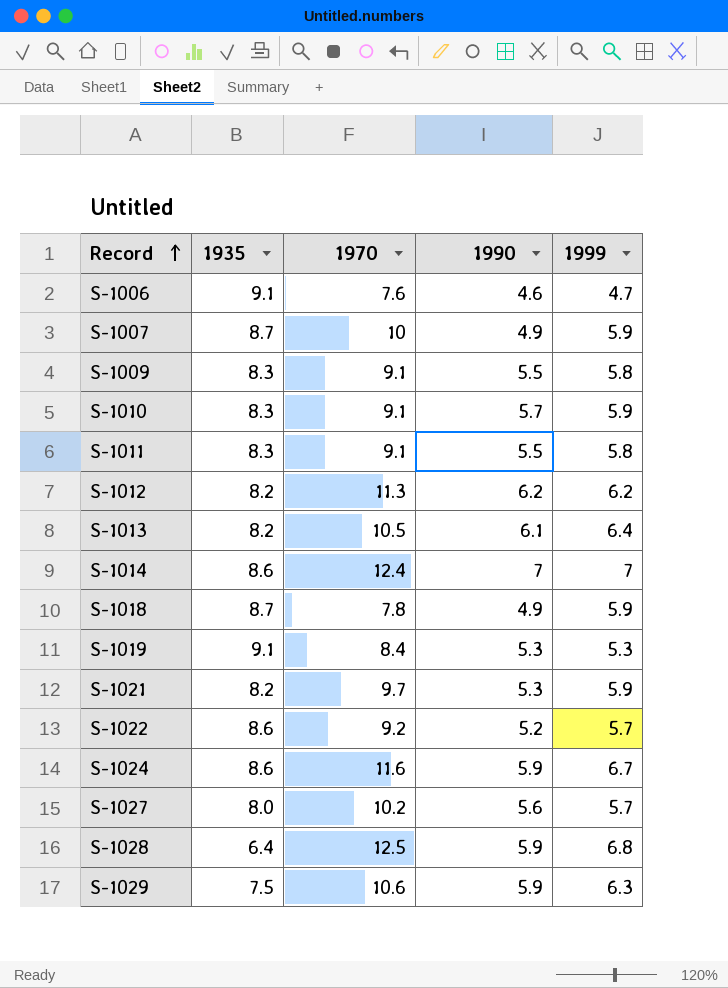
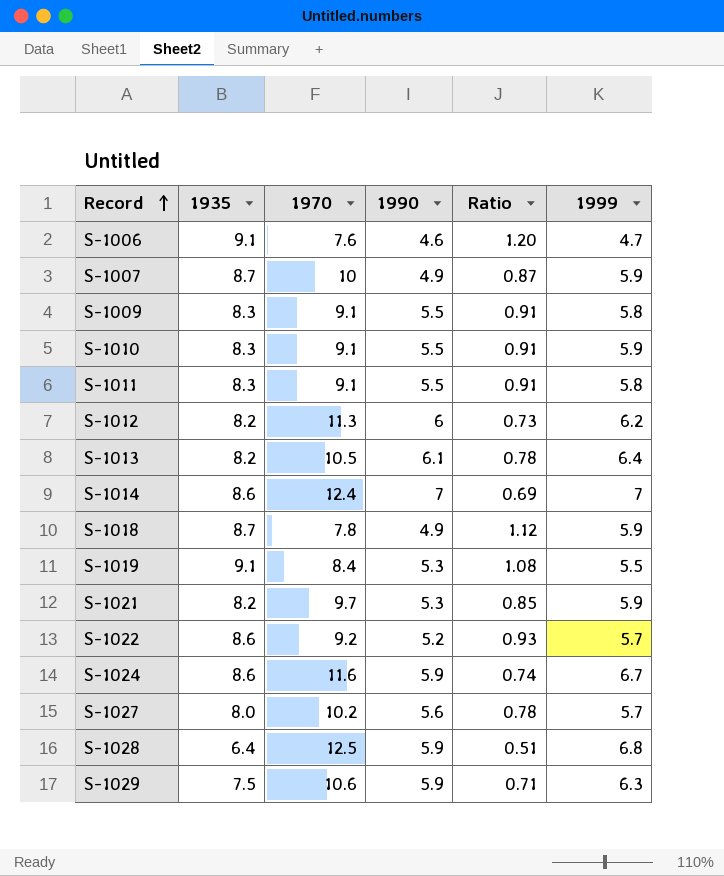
column Ratio | formula: none -> [1935] / [1970]
S-1010 | 1990: 5.7 -> 5.5
S-1012 | 1990: 6.2 -> 6
S-1019 | 1999: 5.3 -> 5.5

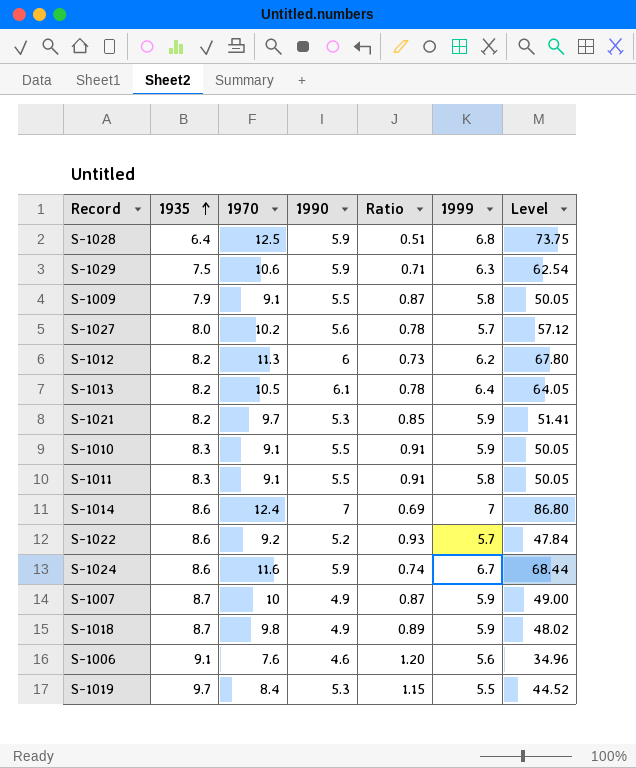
row order: Record ascending -> 1935 ascending
column Level | formula: none -> [1970] * [1990]
S-1009 | 1935: 8.3 -> 7.9
S-1009 | Ratio: 0.91 -> 0.87
S-1018 | 1970: 7.8 -> 9.8
S-1018 | Ratio: 1.12 -> 0.89
S-1006 | 1999: 4.7 -> 5.6
S-1019 | 1935: 9.1 -> 9.7
S-1019 | Ratio: 1.08 -> 1.15

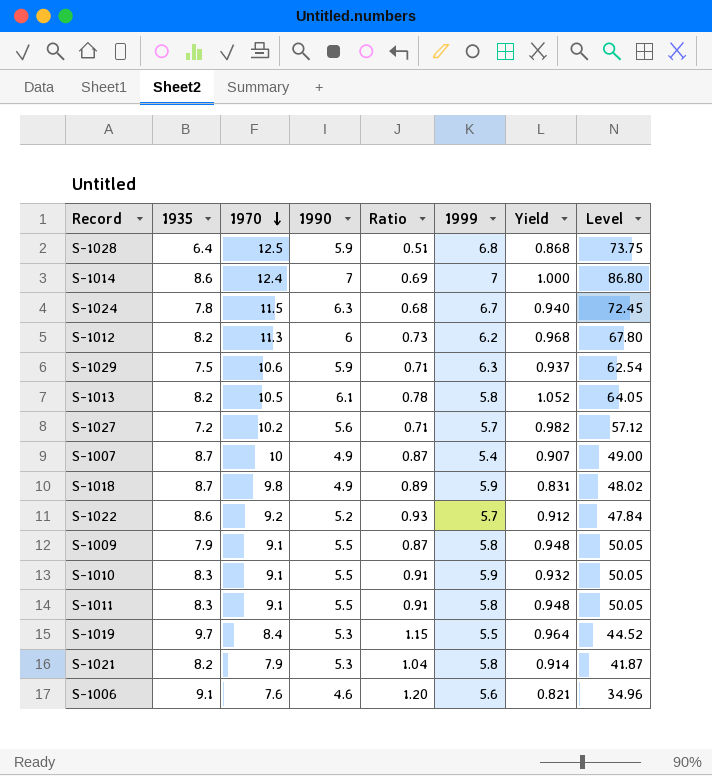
row order: 1935 ascending -> 1970 descending
column Yield | formula: none -> [1990] / [1999]
S-1024 | 1935: 8.6 -> 7.8
S-1024 | 1970: 11.6 -> 11.5
S-1024 | 1990: 5.9 -> 6.3
S-1024 | Ratio: 0.74 -> 0.68
S-1024 | Level: 68.44 -> 72.45
S-1013 | 1999: 6.4 -> 5.8
S-1027 | 1935: 8.0 -> 7.2
S-1027 | Ratio: 0.78 -> 0.71
S-1007 | 1999: 5.9 -> 5.4
S-1021 | 1970: 9.7 -> 7.9
S-1021 | Ratio: 0.85 -> 1.04
S-1021 | 1999: 5.9 -> 5.8
S-1021 | Level: 51.41 -> 41.87

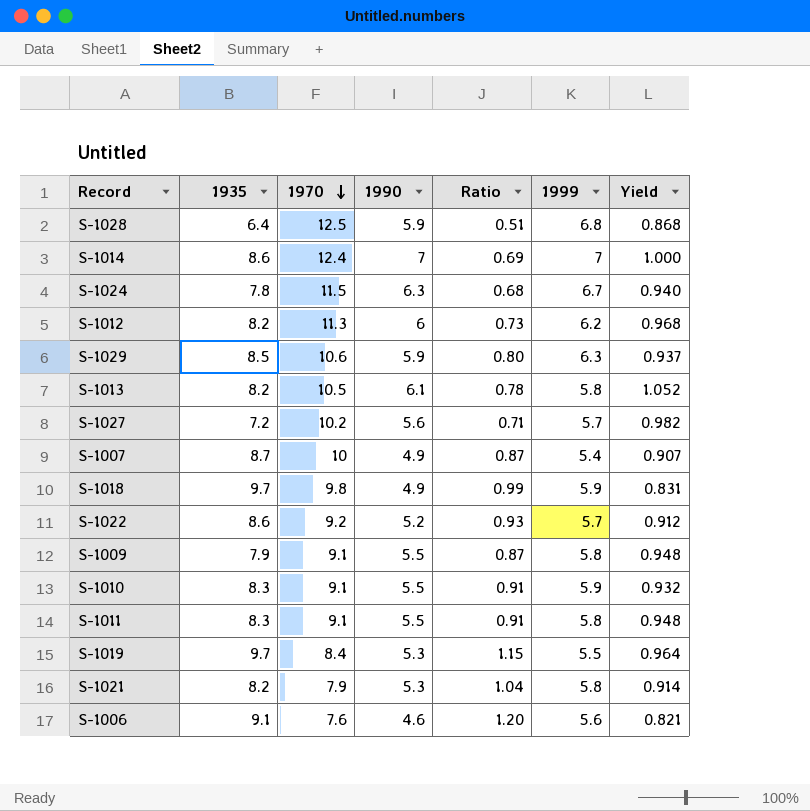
column Level | formula: [1970] * [1990] -> none
S-1029 | 1935: 7.5 -> 8.5
S-1029 | Ratio: 0.71 -> 0.80
S-1018 | 1935: 8.7 -> 9.7
S-1018 | Ratio: 0.89 -> 0.99

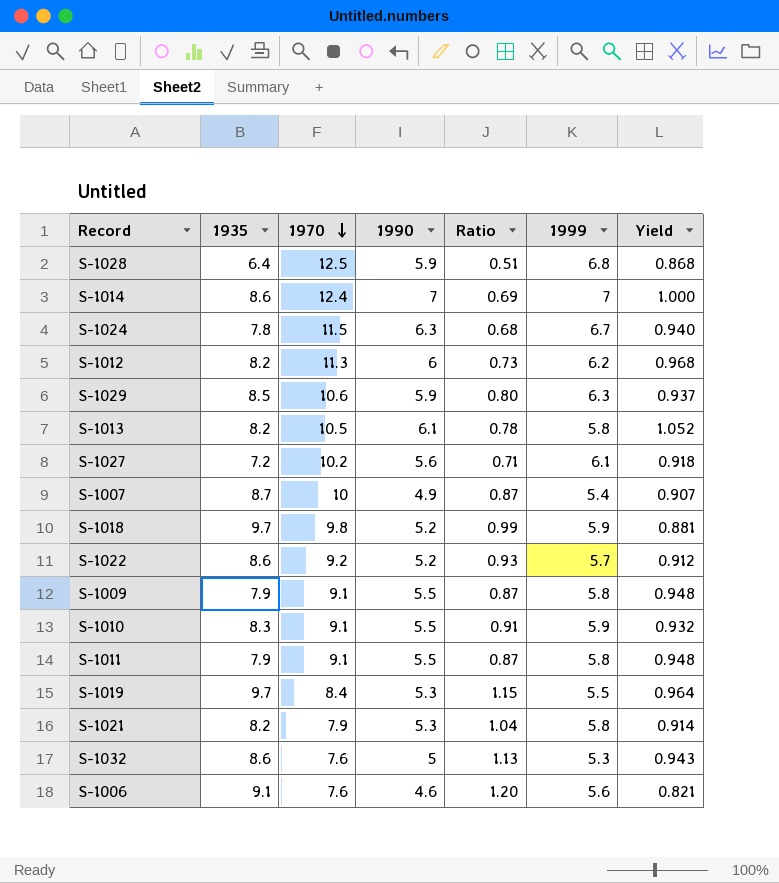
S-1027 | 1999: 5.7 -> 6.1
S-1027 | Yield: 0.982 -> 0.918
S-1018 | 1990: 4.9 -> 5.2
S-1018 | Yield: 0.831 -> 0.881
S-1011 | 1935: 8.3 -> 7.9
S-1011 | Ratio: 0.91 -> 0.87
row S-1032: none -> 8.6 | 7.6 | 5 | 1.13 | 5.3 | 0.943

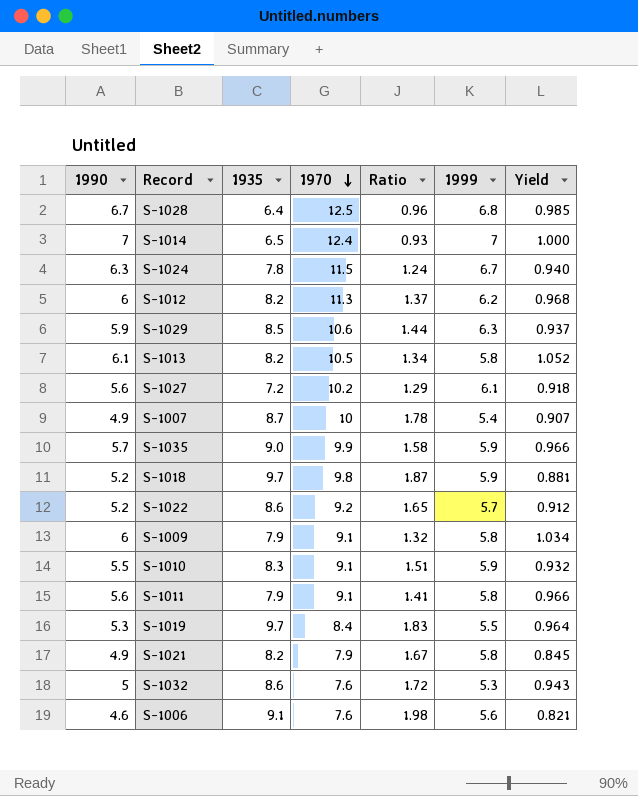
column 1990 | position: 4 -> 1
column Ratio | formula: [1935] / [1970] -> [1935] / [1990]
S-1028 | 1990: 5.9 -> 6.7
S-1028 | Yield: 0.868 -> 0.985
S-1014 | 1935: 8.6 -> 6.5
row S-1035: none -> 5.7 | 9.0 | 9.9 | 1.58 | 5.9 | 0.966
S-1009 | 1990: 5.5 -> 6
S-1009 | Yield: 0.948 -> 1.034
S-1011 | 1990: 5.5 -> 5.6
S-1011 | Yield: 0.948 -> 0.966
S-1021 | 1990: 5.3 -> 4.9
S-1021 | Yield: 0.914 -> 0.845

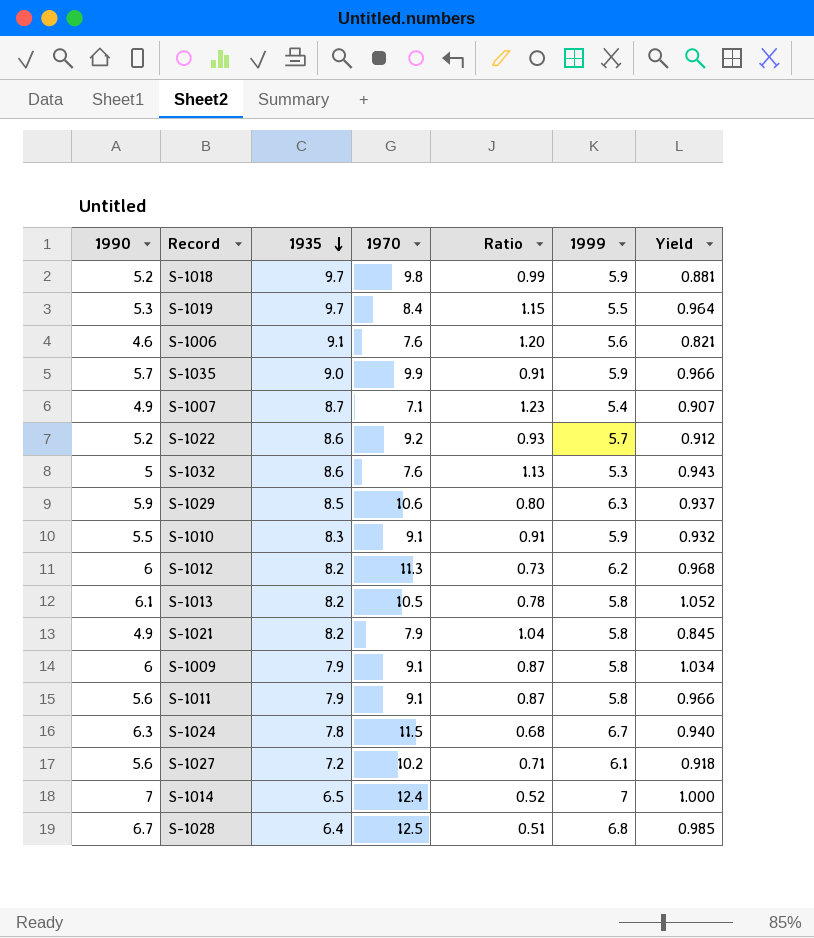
row order: 1970 descending -> 1935 descending
column Ratio | formula: [1935] / [1990] -> [1935] / [1970]
S-1007 | 1970: 10 -> 7.1

